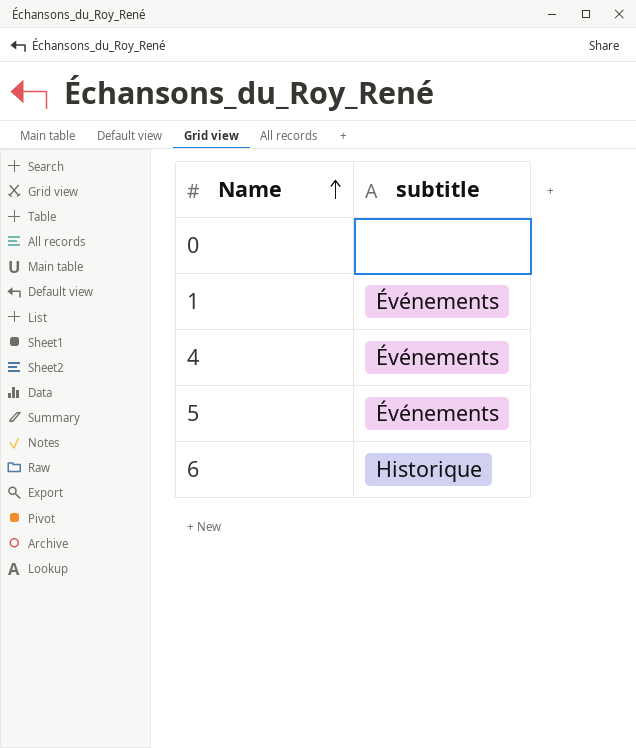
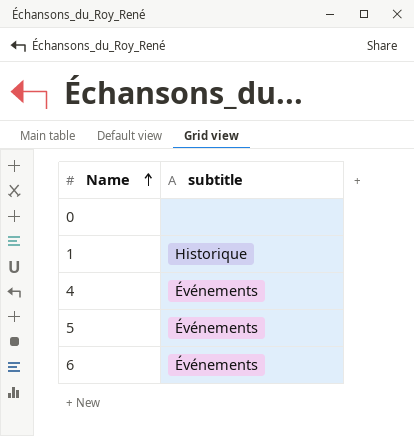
1 | subtitle: Événements -> Historique
6 | subtitle: Historique -> Événements

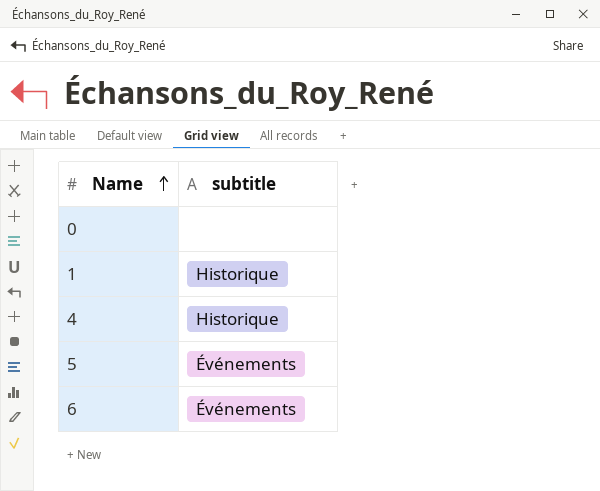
4 | subtitle: Événements -> Historique

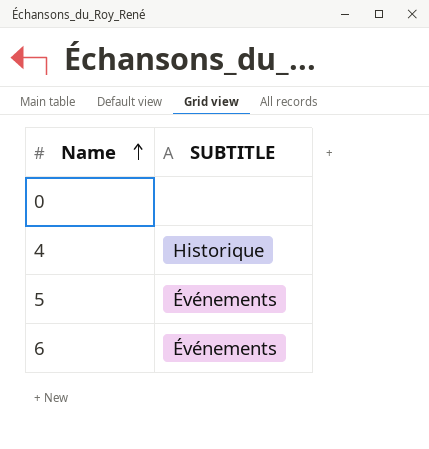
column name: subtitle -> SUBTITLE
row 1: Historique -> none

